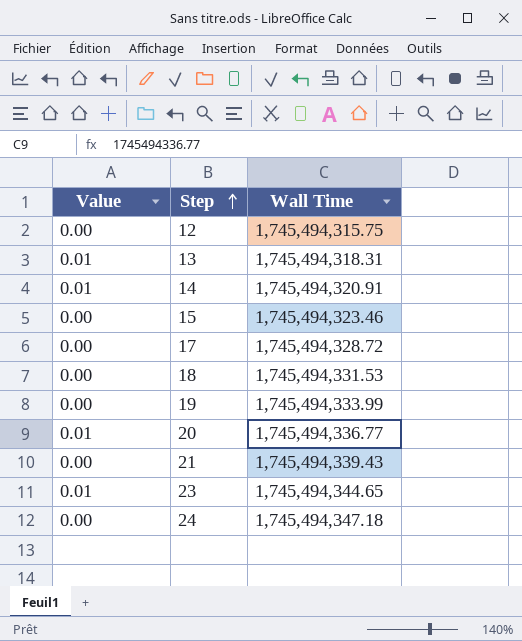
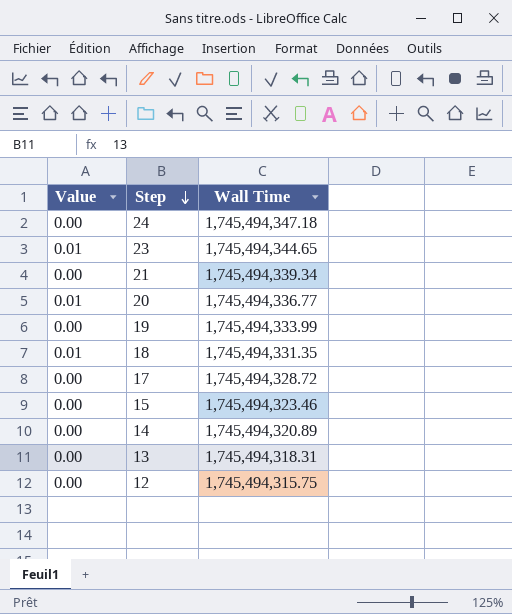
row order: Step ascending -> Step descending
21 | Wall Time: 1,745,494,339.43 -> 1,745,494,339.34
18 | Value: 0.00 -> 0.01
18 | Wall Time: 1,745,494,331.53 -> 1,745,494,331.35
14 | Value: 0.01 -> 0.00
14 | Wall Time: 1,745,494,320.91 -> 1,745,494,320.89
13 | Value: 0.01 -> 0.00

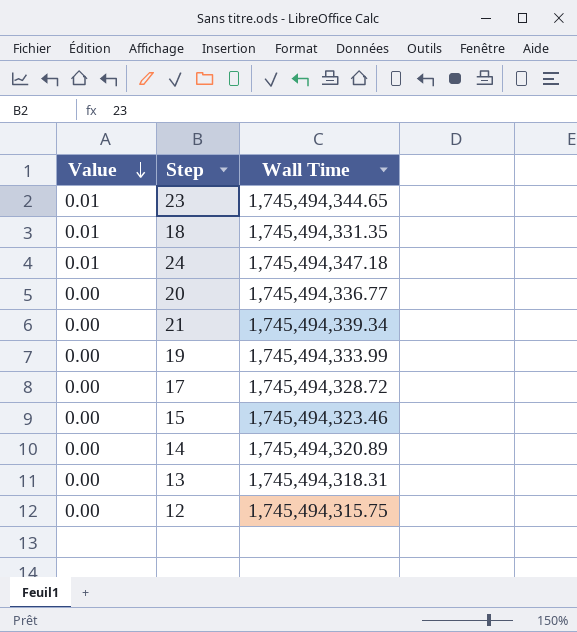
row order: Step descending -> Value descending
24 | Value: 0.00 -> 0.01
20 | Value: 0.01 -> 0.00

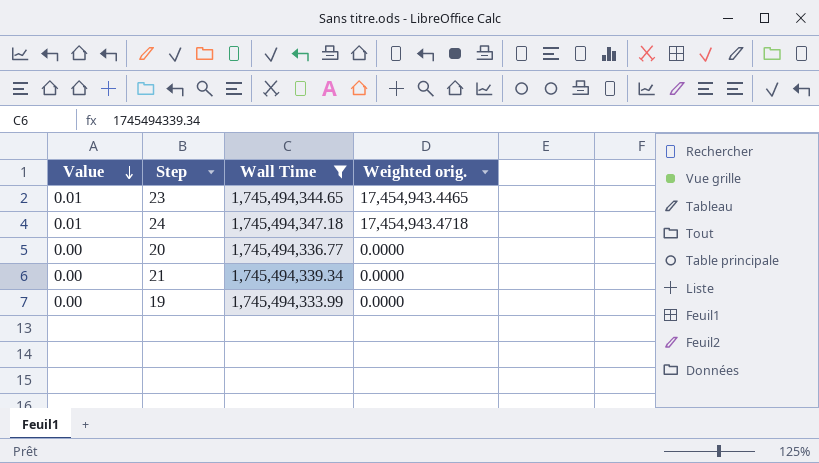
filter: none -> Wall Time >= 1,745,494,333.99
column Weighted orig. | formula: none -> [Value] * [Wall Time]

